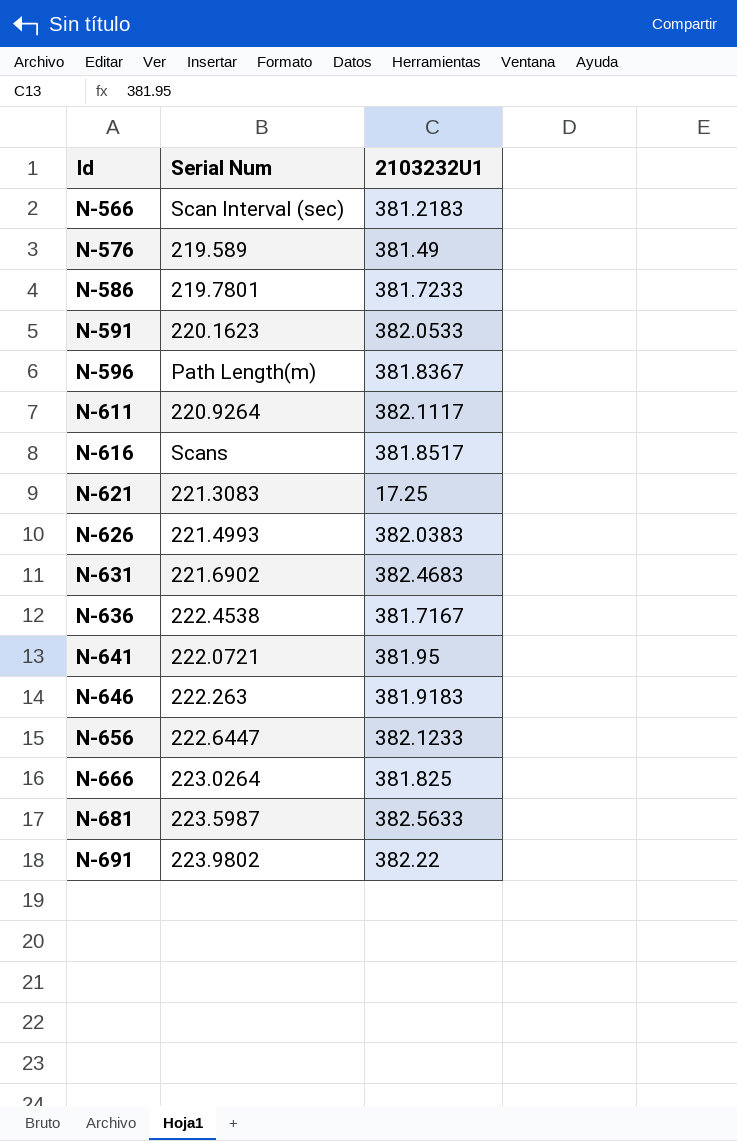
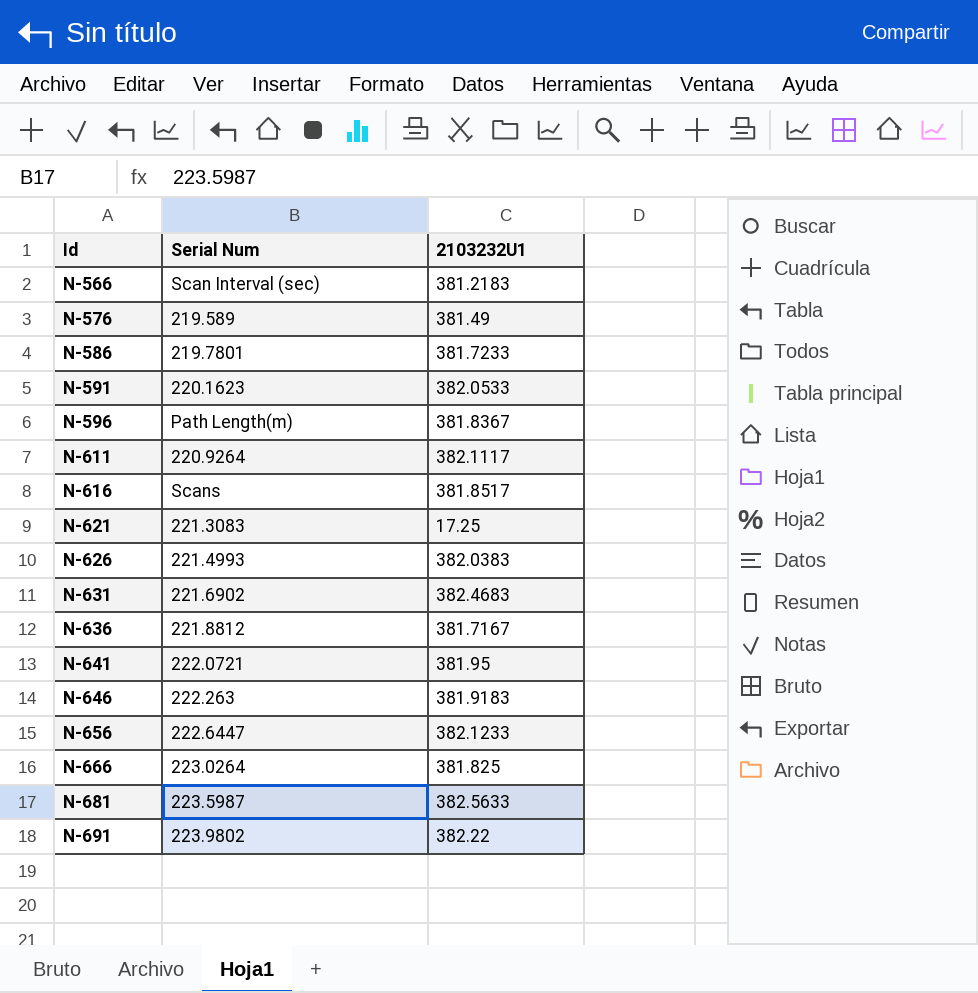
N-636 | Serial Num: 222.4538 -> 221.8812

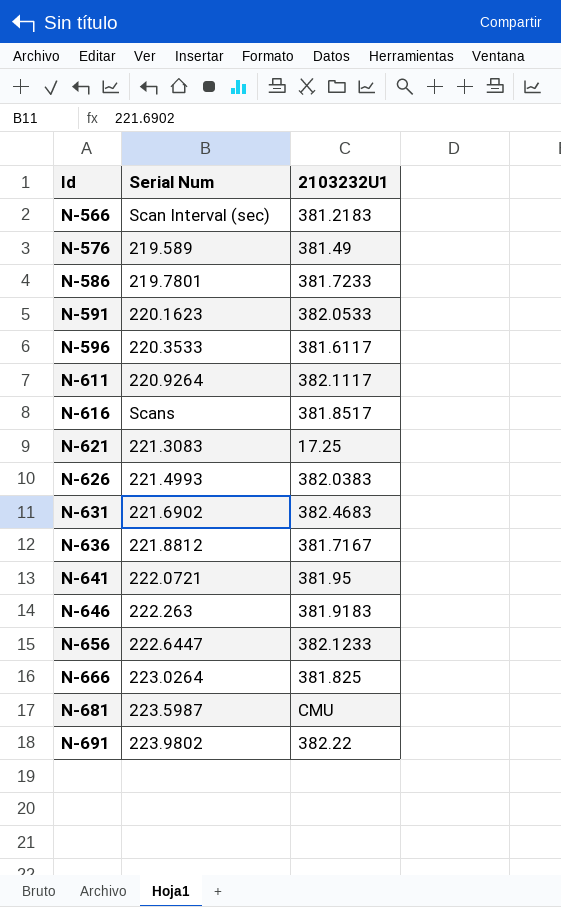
N-596 | Serial Num: Path Length(m) -> 220.3533
N-596 | 2103232U1: 381.8367 -> 381.6117
N-681 | 2103232U1: 382.5633 -> CMU

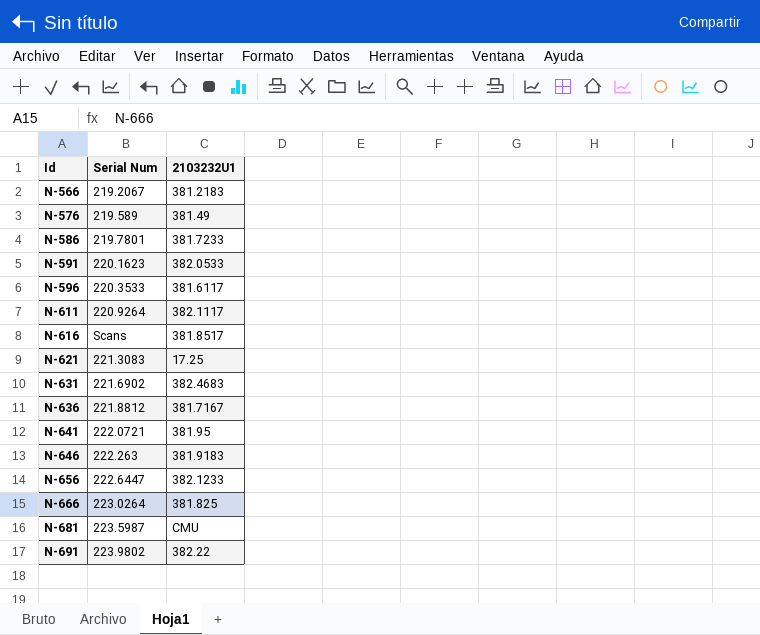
row N-626: 221.4993 | 382.0383 -> none
N-566 | Serial Num: Scan Interval (sec) -> 219.2067

